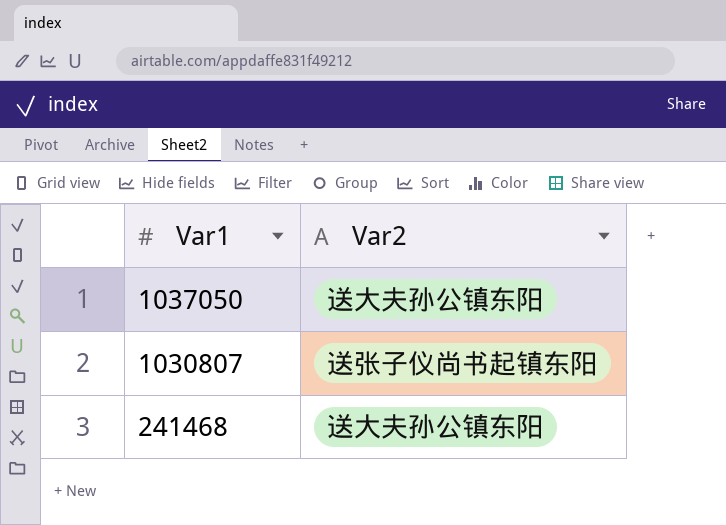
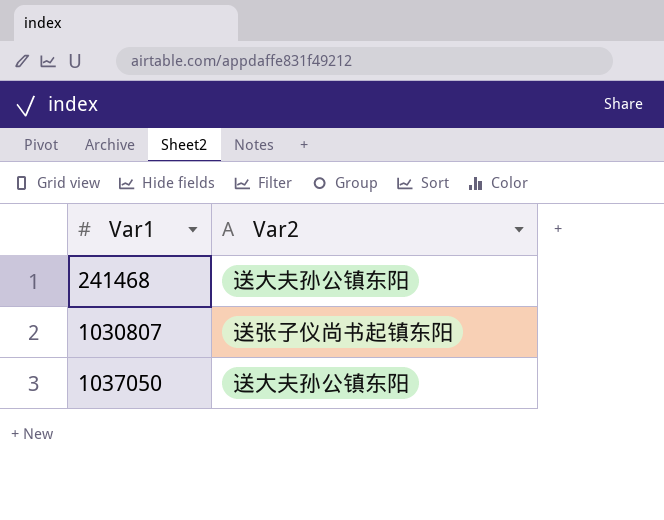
row order: Var1 descending -> Var1 ascending

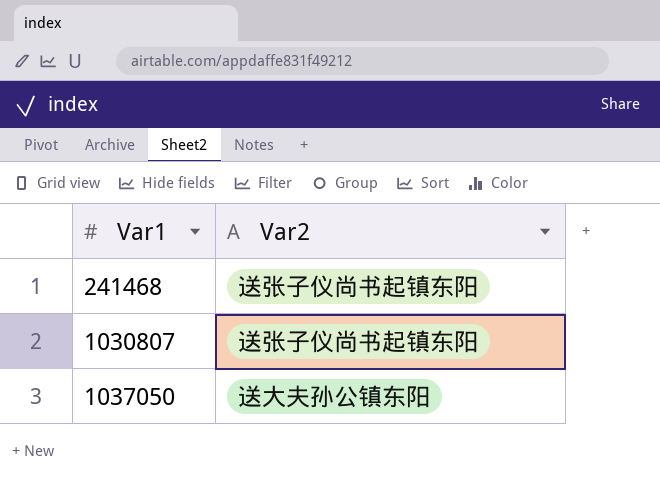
241468 | Var2: 送大夫孙公镇东阳 -> 送张子仪尚书起镇东阳

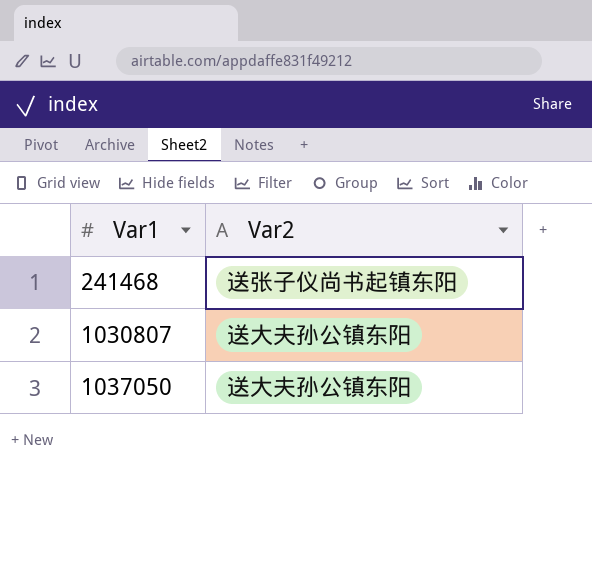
1030807 | Var2: 送张子仪尚书起镇东阳 -> 送大夫孙公镇东阳

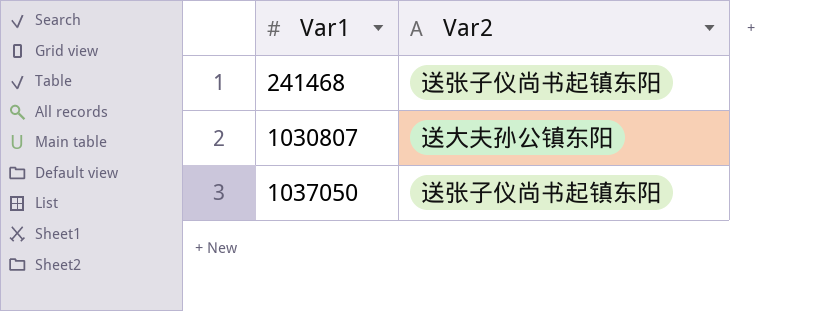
1037050 | Var2: 送大夫孙公镇东阳 -> 送张子仪尚书起镇东阳

